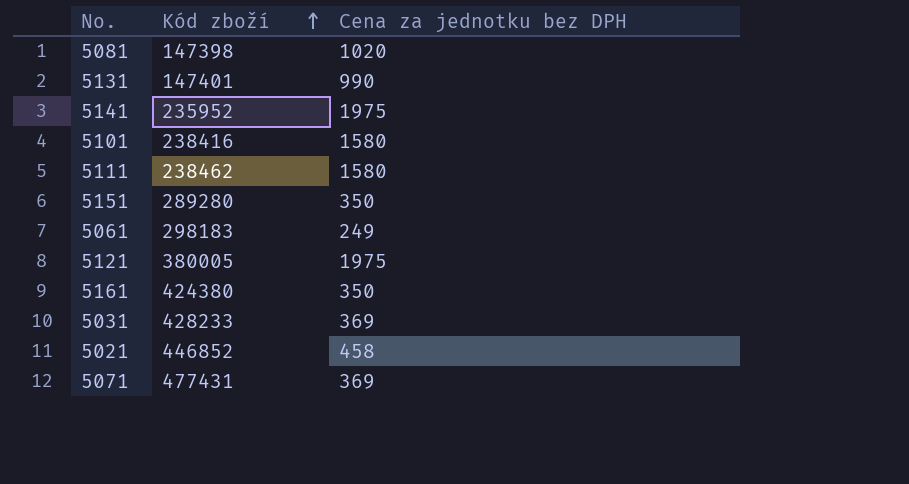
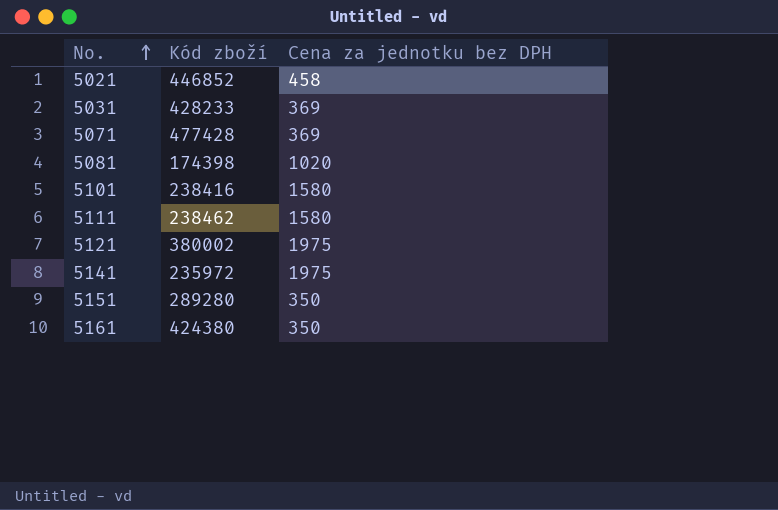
row order: Kód zboží ascending -> No. ascending
row 5131: 147401 | 990 -> none
row 5061: 298183 | 249 -> none
5071 | Kód zboží: 477431 -> 477428
5081 | Kód zboží: 147398 -> 174398
5121 | Kód zboží: 380005 -> 380002
5141 | Kód zboží: 235952 -> 235972

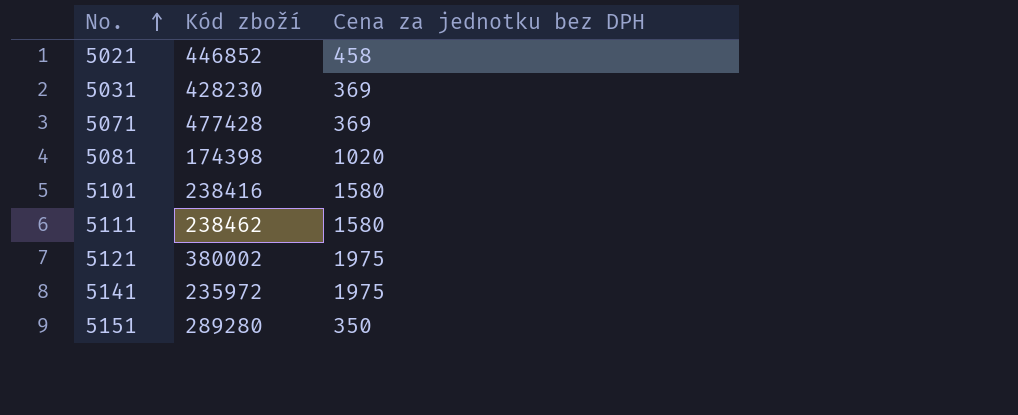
row 5161: 424380 | 350 -> none
5031 | Kód zboží: 428233 -> 428230

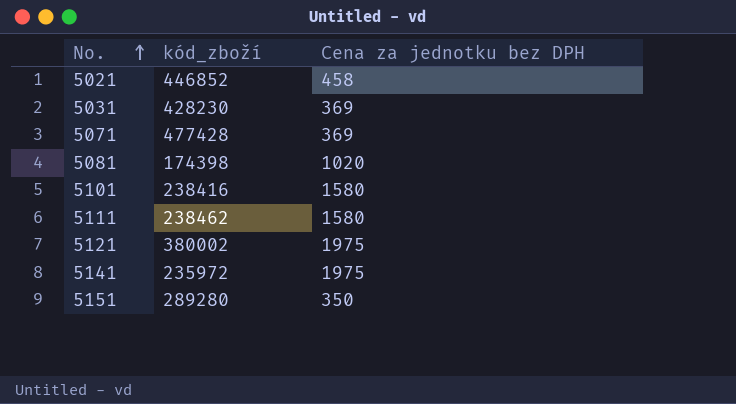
column name: Kód zboží -> kód_zboží

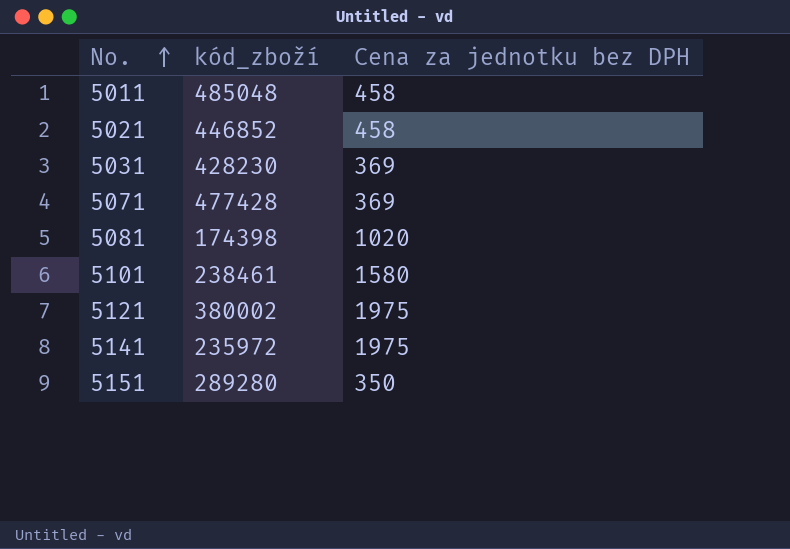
row 5111: 238462 | 1580 -> none
row 5011: none -> 485048 | 458
5101 | kód_zboží: 238416 -> 238461

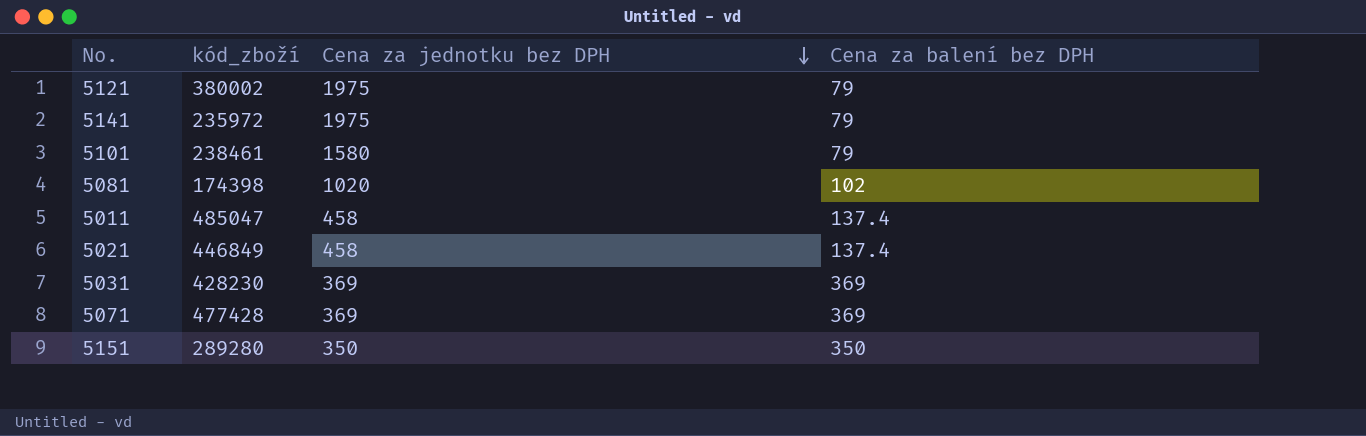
row order: No. ascending -> Cena za jednotku bez DPH descending
column Cena za balení bez DPH | position: none -> 4
5011 | kód_zboží: 485048 -> 485047
5021 | kód_zboží: 446852 -> 446849

